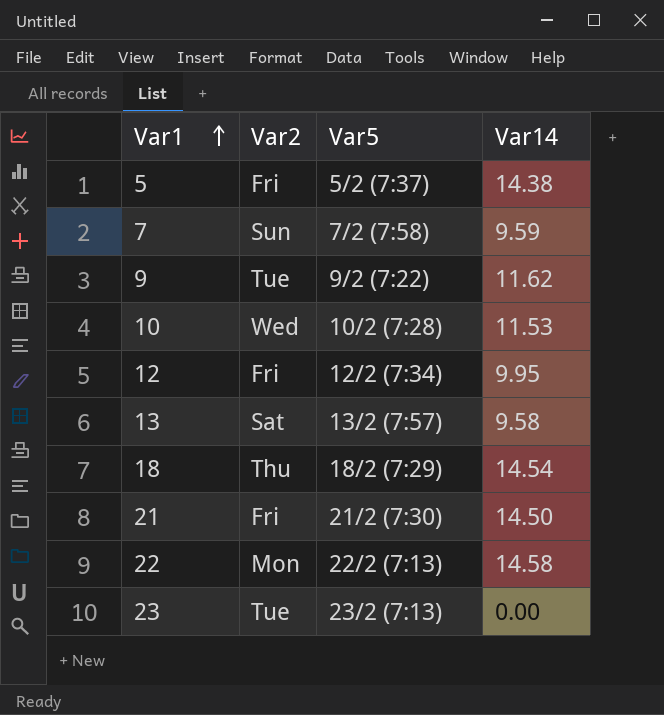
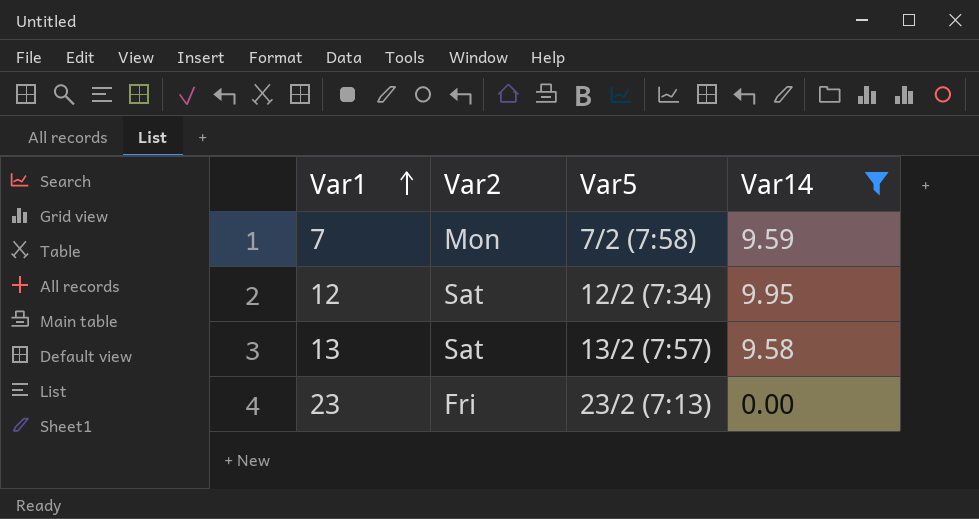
filter: none -> Var14 <= 9.95
7 | Var2: Sun -> Mon
12 | Var2: Fri -> Sat
23 | Var2: Tue -> Fri

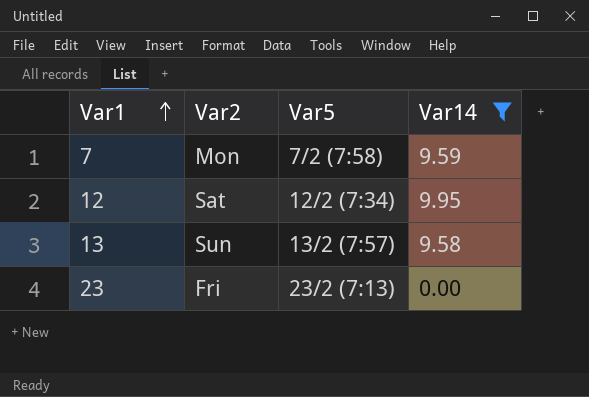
13 | Var2: Sat -> Sun

